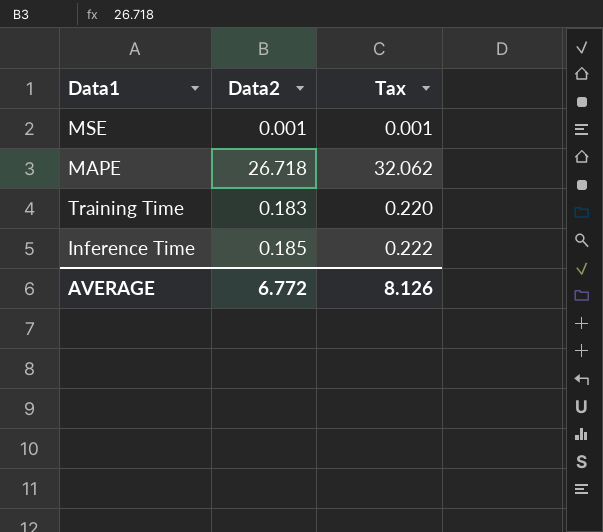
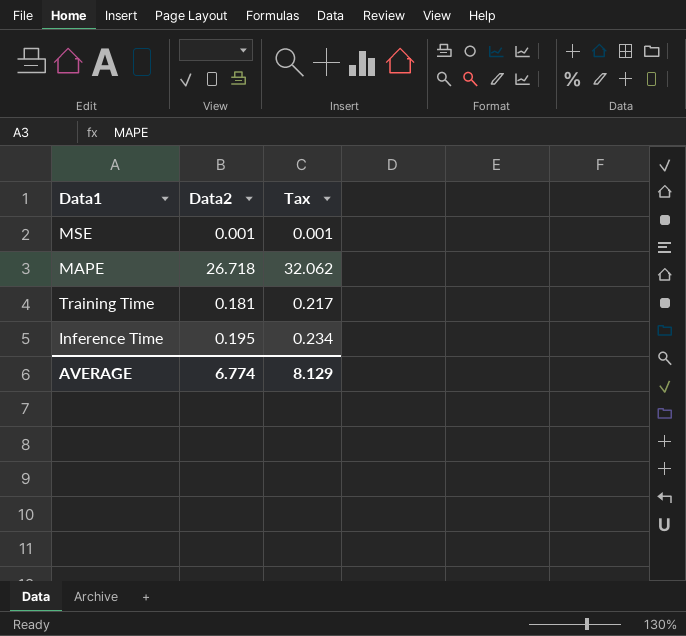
Training Time | Data2: 0.183 -> 0.181
Training Time | Tax: 0.220 -> 0.217
Inference Time | Data2: 0.185 -> 0.195
Inference Time | Tax: 0.222 -> 0.234
AVERAGE | Data2: 6.772 -> 6.774
AVERAGE | Tax: 8.126 -> 8.129

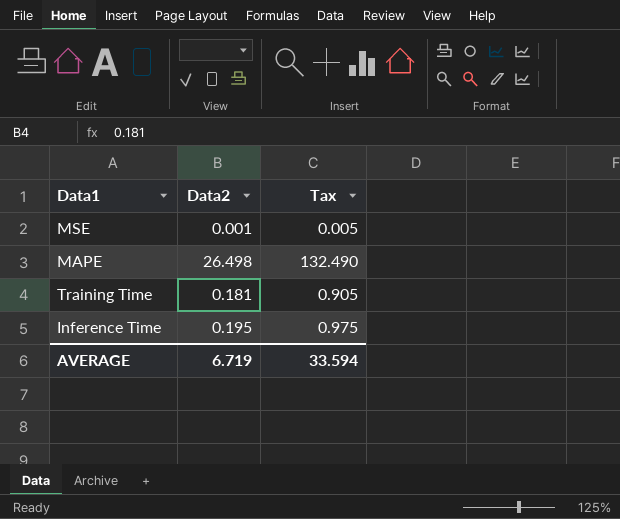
column Tax | formula: [Data2] * 1.2 -> [Data2] * 5
MAPE | Data2: 26.718 -> 26.498
AVERAGE | Data2: 6.774 -> 6.719
AVERAGE | Tax: 8.129 -> 33.594

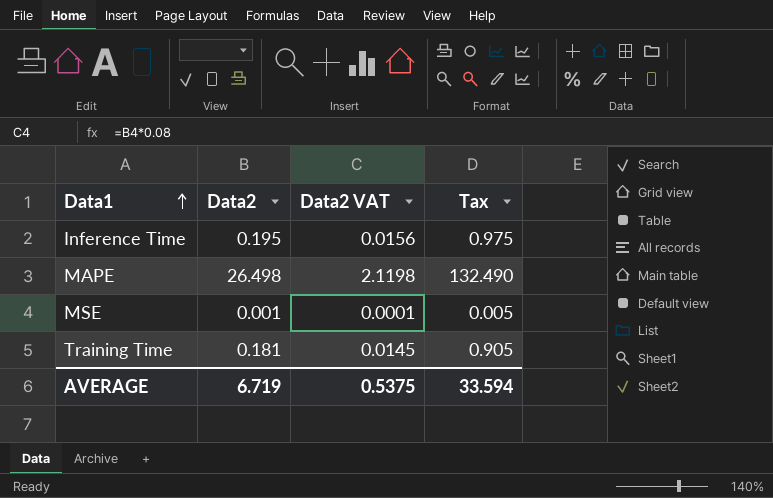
row order: none -> Data1 ascending
column Data2 VAT | formula: none -> [Data2] * 0.08

